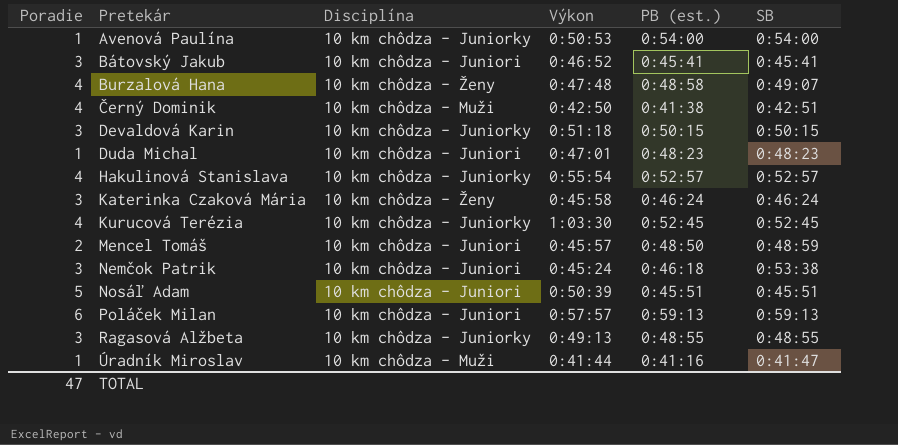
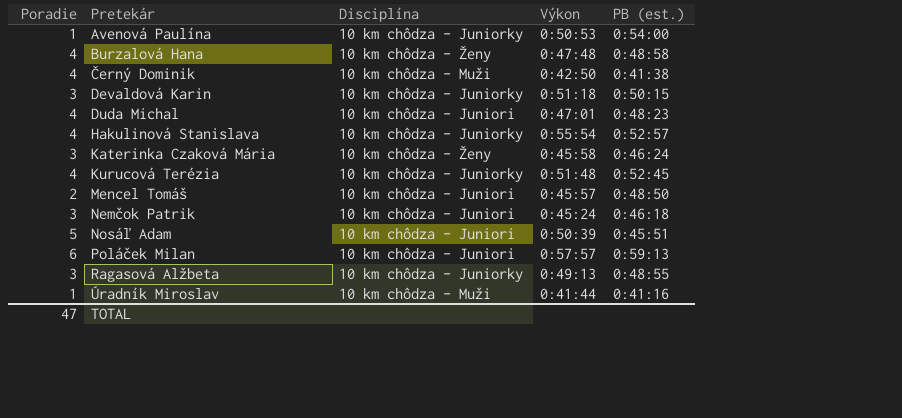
column SB | position: 6 -> none
row Bátovský Jakub: 3 | 10 km chôdza - Juniori | 0:46:52 | 0:45:41 | 0:45:41 -> none
Duda Michal | Poradie: 1 -> 4
Kurucová Terézia | Výkon: 1:03:30 -> 0:51:48

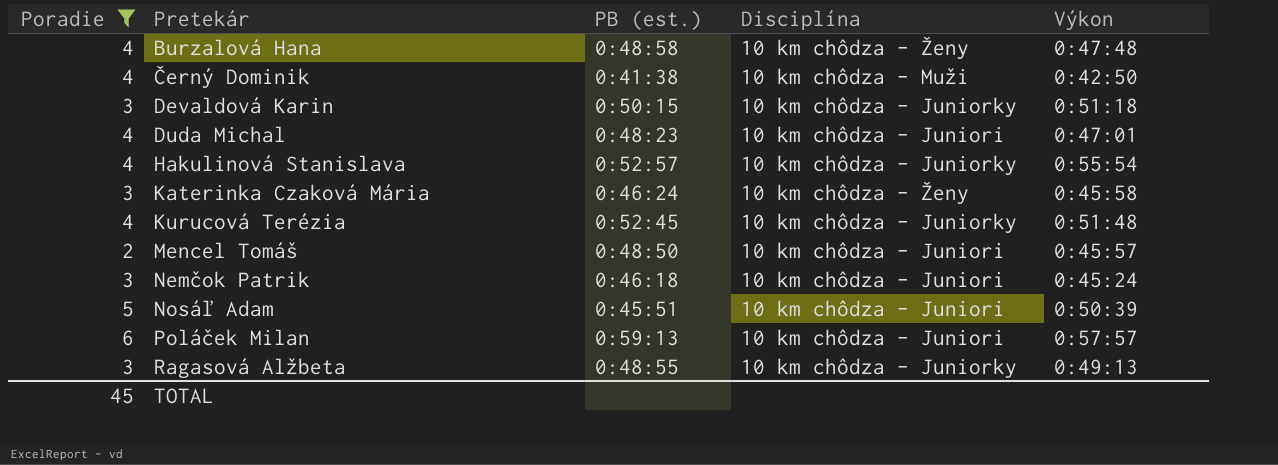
filter: none -> Poradie != 1
column PB (est.) | position: 5 -> 3
TOTAL | Poradie: 47 -> 45

